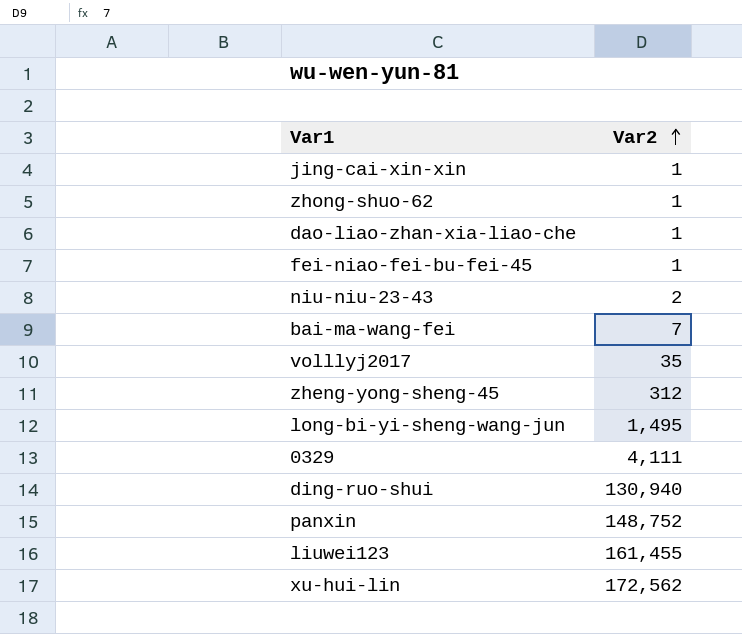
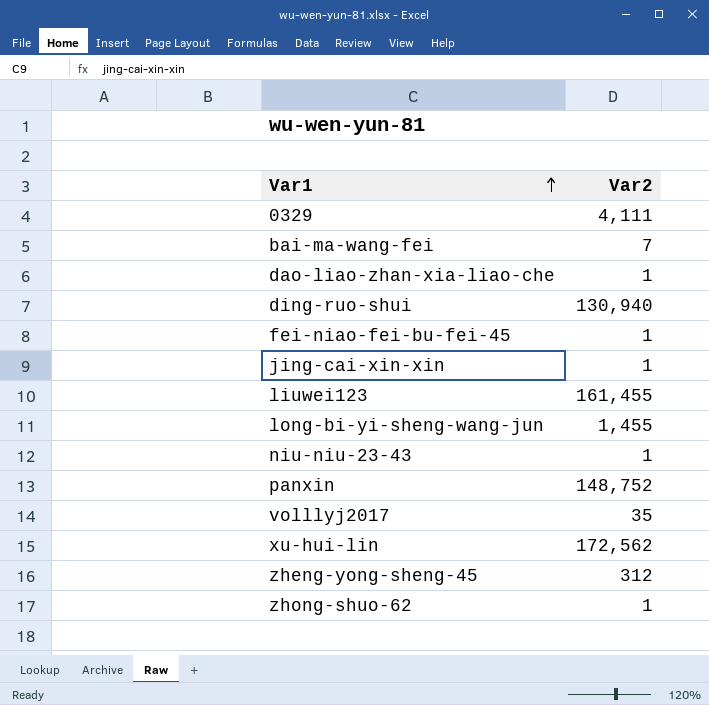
row order: Var2 ascending -> Var1 ascending
long-bi-yi-sheng-wang-jun | Var2: 1,495 -> 1,455
niu-niu-23-43 | Var2: 2 -> 1

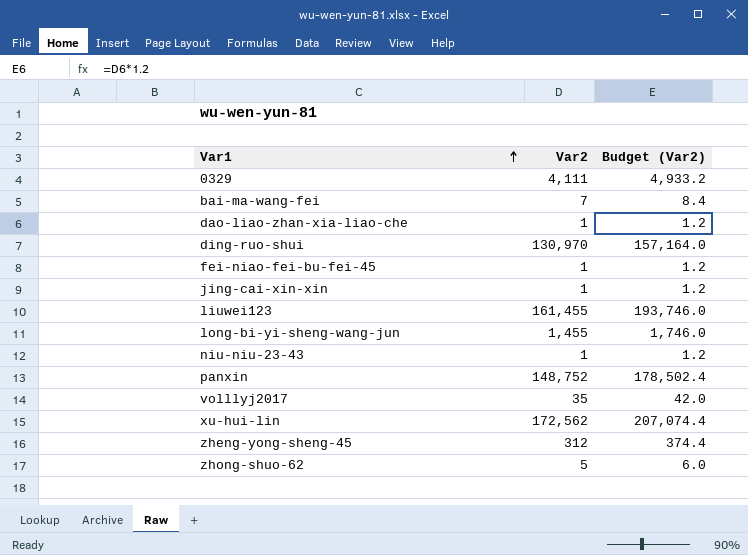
column Budget (Var2) | formula: none -> [Var2] * 1.2
ding-ruo-shui | Var2: 130,940 -> 130,970
zhong-shuo-62 | Var2: 1 -> 5

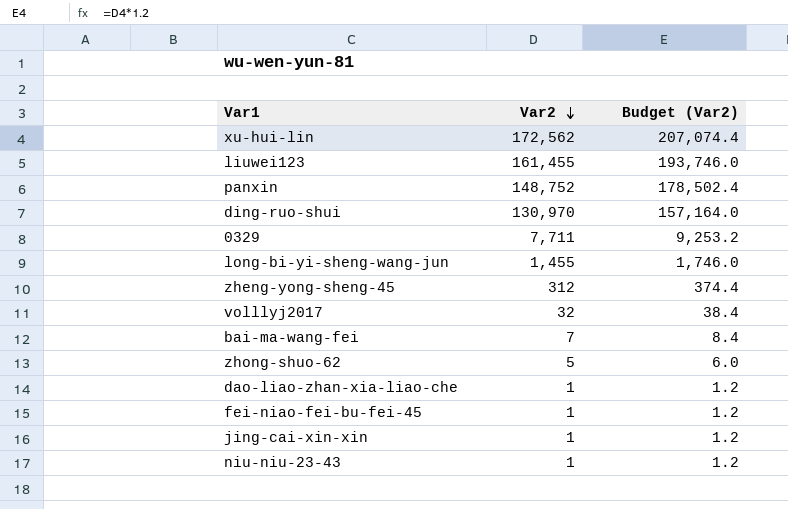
row order: Var1 ascending -> Var2 descending
0329 | Var2: 4,111 -> 7,711
0329 | Budget (Var2): 4,933.2 -> 9,253.2
volllyj2017 | Var2: 35 -> 32
volllyj2017 | Budget (Var2): 42.0 -> 38.4

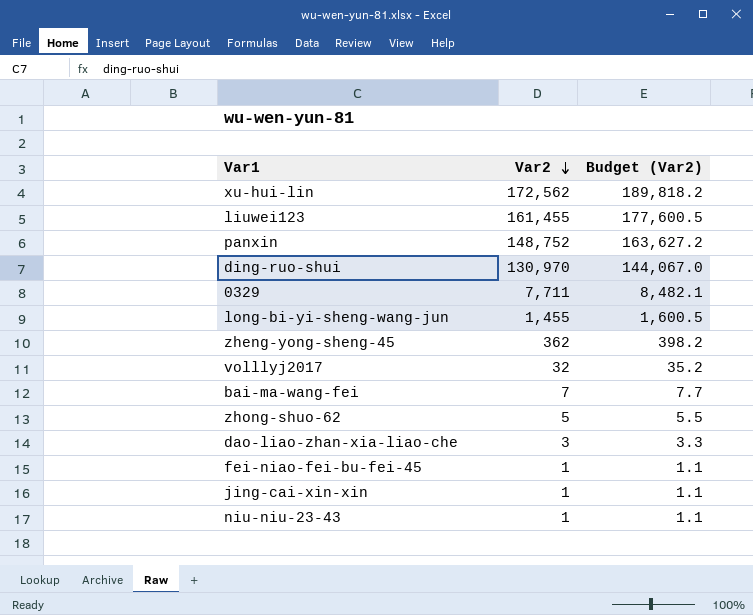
column Budget (Var2) | formula: [Var2] * 1.2 -> [Var2] * 1.1
zheng-yong-sheng-45 | Var2: 312 -> 362
dao-liao-zhan-xia-liao-che | Var2: 1 -> 3

